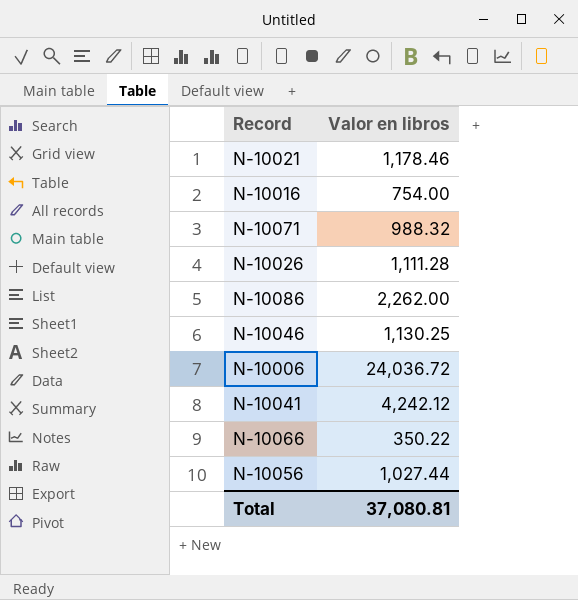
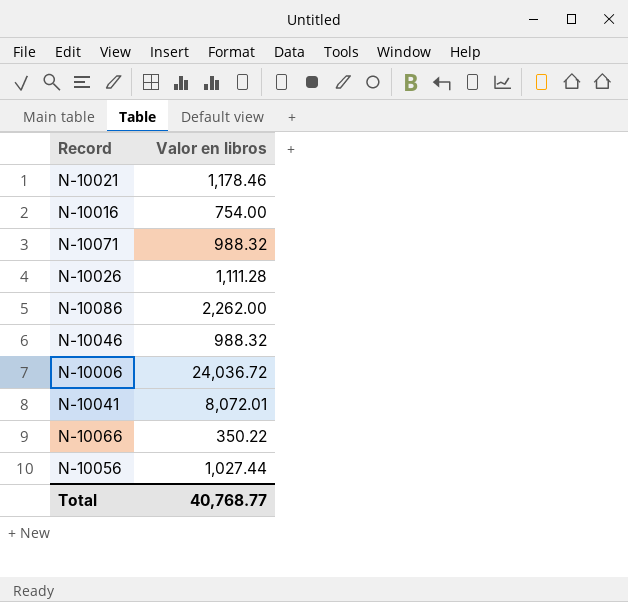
N-10046 | Valor en libros: 1,130.25 -> 988.32
N-10041 | Valor en libros: 4,242.12 -> 8,072.01
Total | Valor en libros: 37,080.81 -> 40,768.77

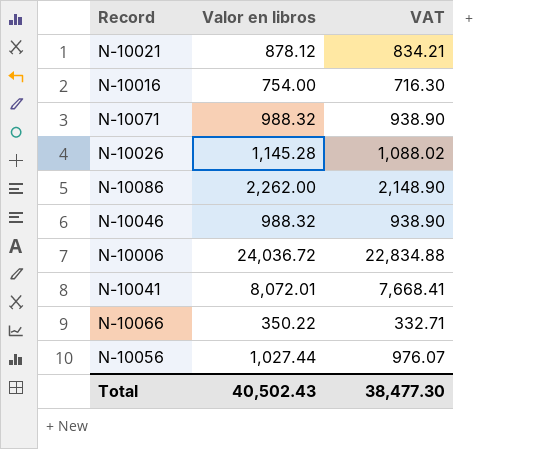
column VAT | formula: none -> [Valor en libros] * 0.95
N-10021 | Valor en libros: 1,178.46 -> 878.12
N-10026 | Valor en libros: 1,111.28 -> 1,145.28
Total | Valor en libros: 40,768.77 -> 40,502.43

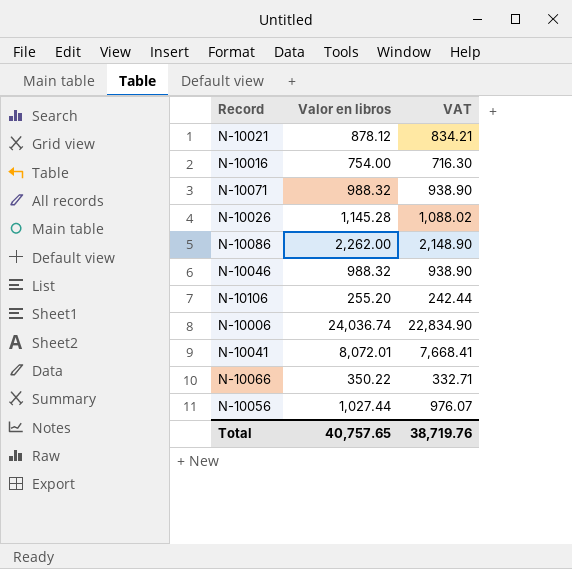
row N-10106: none -> 255.20 | 242.44
N-10006 | Valor en libros: 24,036.72 -> 24,036.74
N-10006 | VAT: 22,834.88 -> 22,834.90
Total | Valor en libros: 40,502.43 -> 40,757.65
Total | VAT: 38,477.30 -> 38,719.76

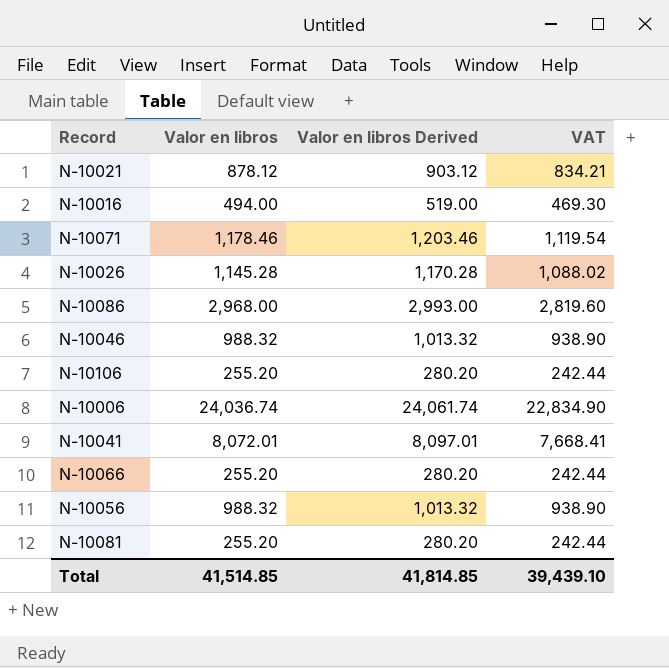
column Valor en libros Derived | formula: none -> [Valor en libros] + 25
N-10016 | Valor en libros: 754.00 -> 494.00
N-10016 | VAT: 716.30 -> 469.30
N-10071 | Valor en libros: 988.32 -> 1,178.46
N-10071 | VAT: 938.90 -> 1,119.54
N-10086 | Valor en libros: 2,262.00 -> 2,968.00
N-10086 | VAT: 2,148.90 -> 2,819.60
N-10066 | Valor en libros: 350.22 -> 255.20
N-10066 | VAT: 332.71 -> 242.44
N-10056 | Valor en libros: 1,027.44 -> 988.32
N-10056 | VAT: 976.07 -> 938.90
row N-10081: none -> 255.20 | 280.20 | 242.44
Total | Valor en libros: 40,757.65 -> 41,514.85
Total | VAT: 38,719.76 -> 39,439.10

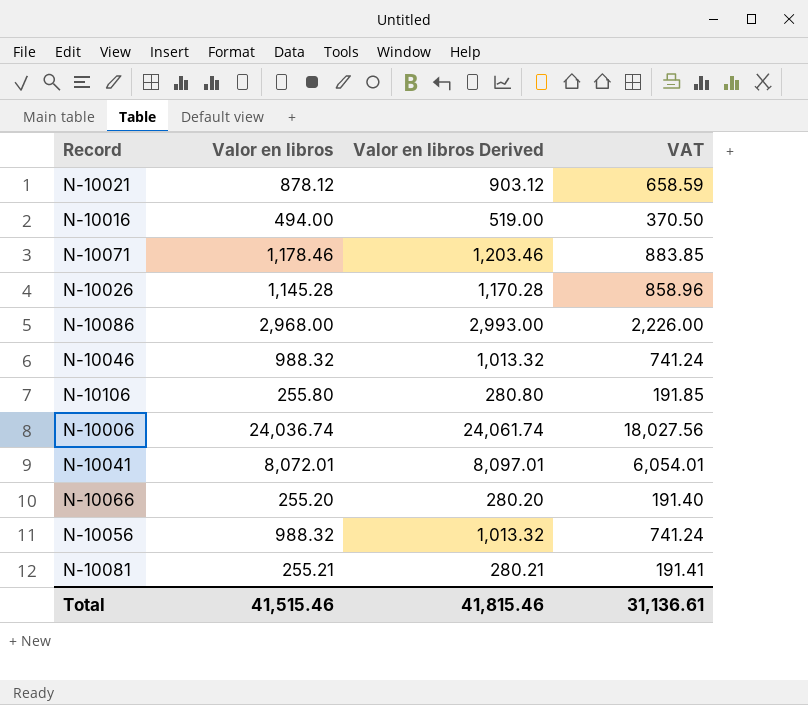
column VAT | formula: [Valor en libros] * 0.95 -> [Valor en libros] * 0.75
N-10106 | Valor en libros: 255.20 -> 255.80
N-10106 | Valor en libros Derived: 280.20 -> 280.80
N-10081 | Valor en libros: 255.20 -> 255.21
N-10081 | Valor en libros Derived: 280.20 -> 280.21
Total | Valor en libros: 41,514.85 -> 41,515.46
Total | Valor en libros Derived: 41,814.85 -> 41,815.46
Total | VAT: 39,439.10 -> 31,136.61

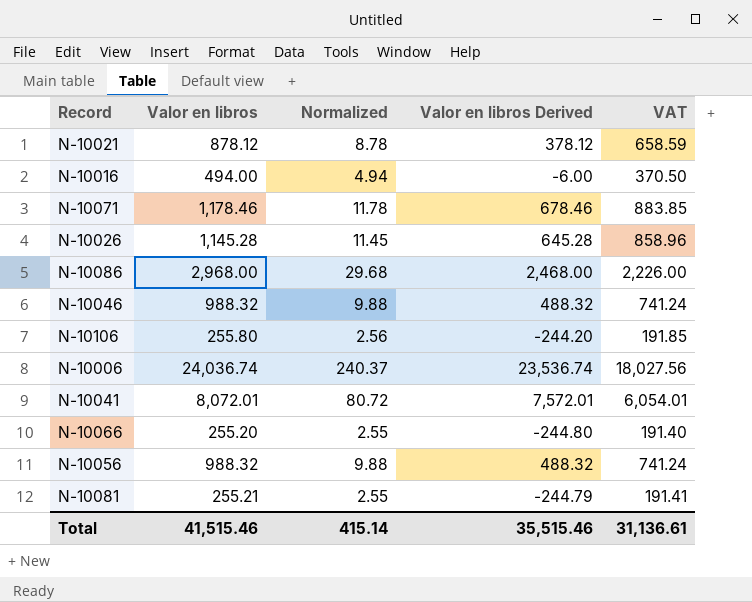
column Normalized | formula: none -> [Valor en libros] * 0.01
column Valor en libros Derived | formula: [Valor en libros] + 25 -> [Valor en libros] - 500
Total | Valor en libros Derived: 41,815.46 -> 35,515.46

